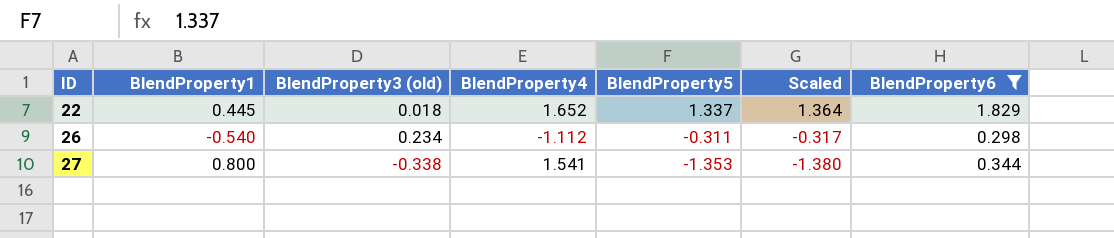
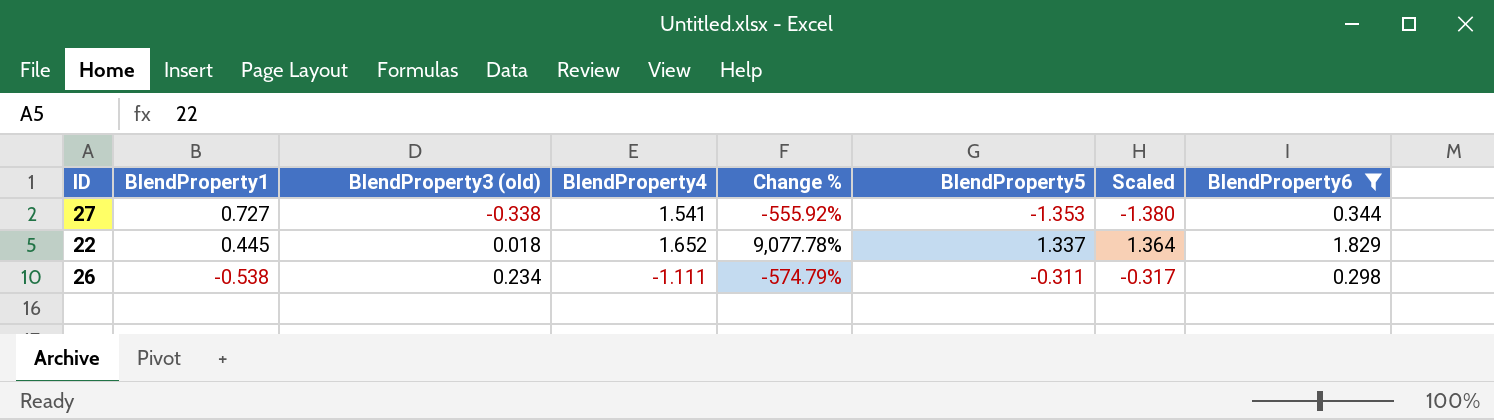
row order: ID ascending -> BlendProperty1 descending
column Change % | formula: none -> ([BlendProperty4] - [BlendProperty3 (old)]) / [BlendProperty3 (old)]
27 | BlendProperty1: 0.800 -> 0.727
26 | BlendProperty1: -0.540 -> -0.538
26 | BlendProperty4: -1.112 -> -1.111

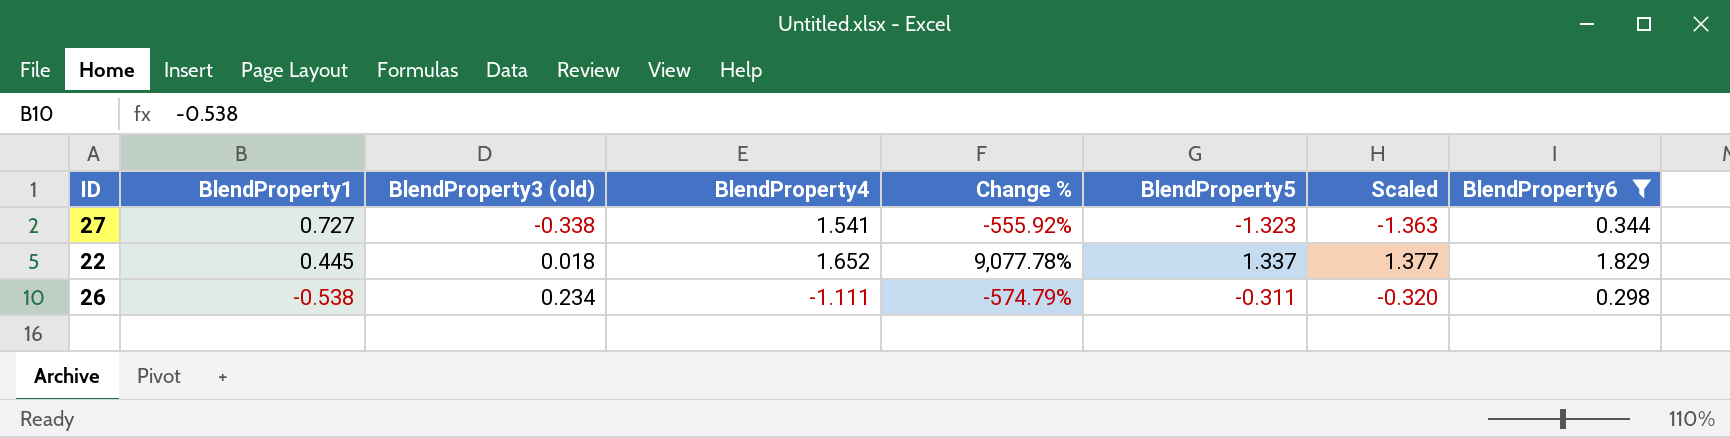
column Scaled | formula: [BlendProperty5] * 1.02 -> [BlendProperty5] * 1.03
27 | BlendProperty5: -1.353 -> -1.323

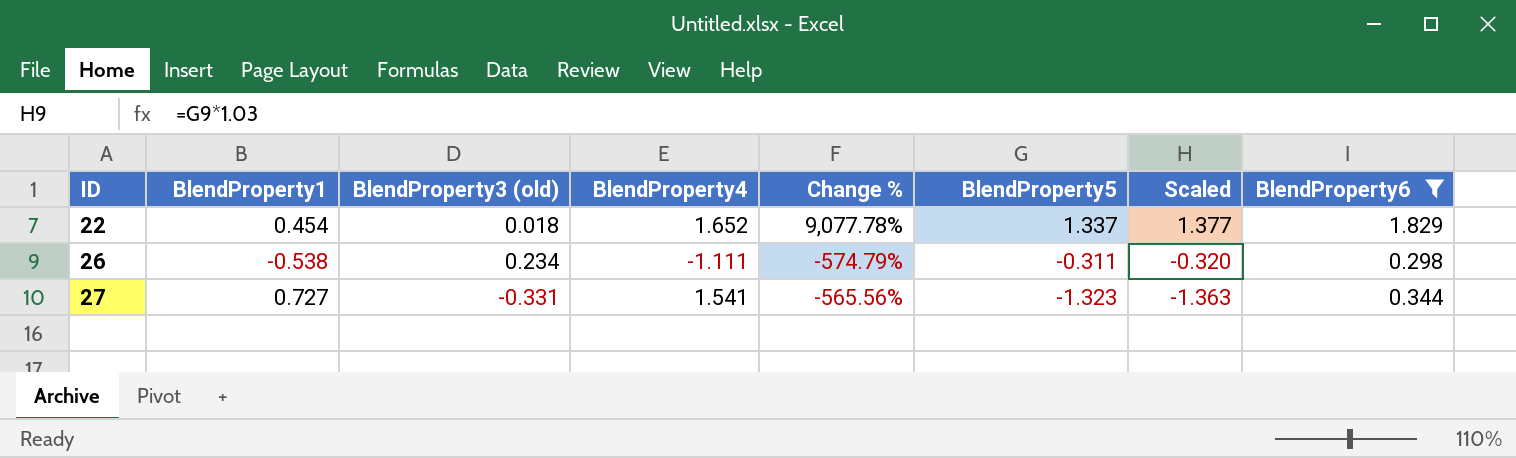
row order: BlendProperty1 descending -> ID ascending
22 | BlendProperty1: 0.445 -> 0.454
27 | BlendProperty3 (old): -0.338 -> -0.331
27 | Change %: -555.92% -> -565.56%

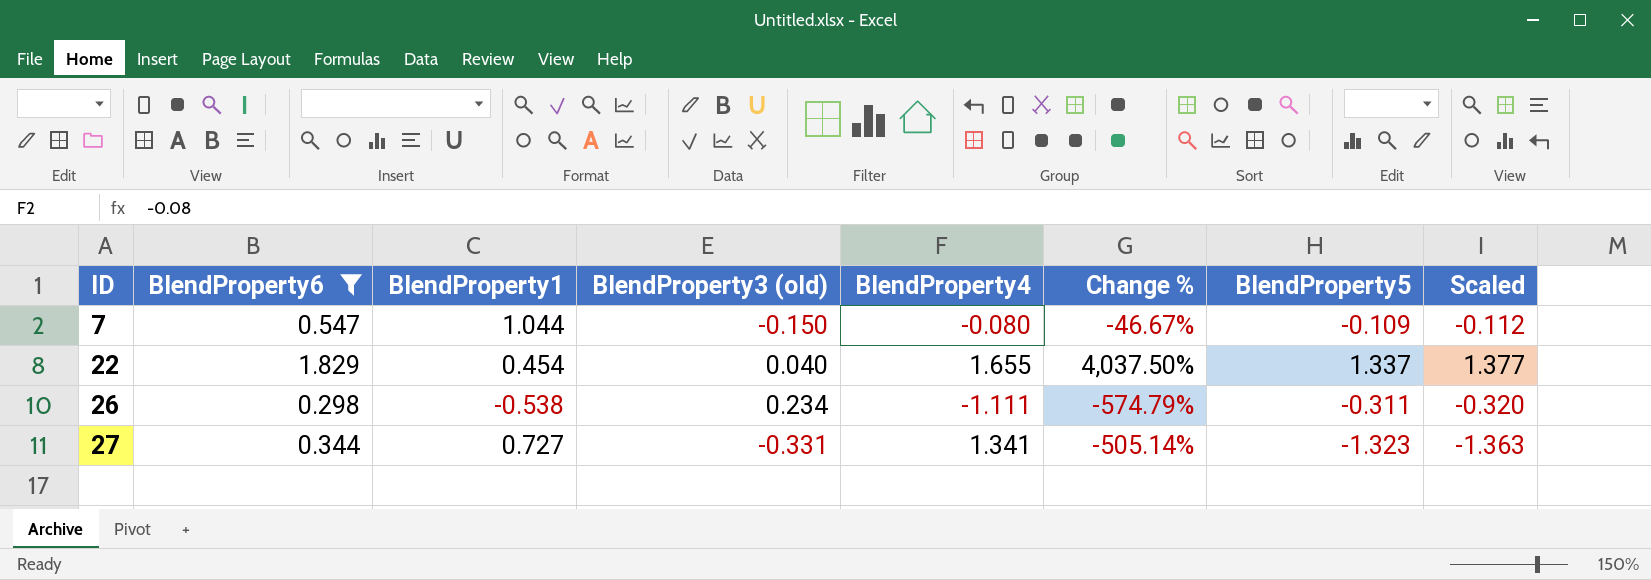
column BlendProperty6 | position: 8 -> 2
row 7: none -> 0.547 | 1.044 | -0.150 | -0.080 | -46.67% | -0.109 | -0.112
22 | BlendProperty3 (old): 0.018 -> 0.040
22 | BlendProperty4: 1.652 -> 1.655
22 | Change %: 9,077.78% -> 4,037.50%
27 | BlendProperty4: 1.541 -> 1.341
27 | Change %: -565.56% -> -505.14%

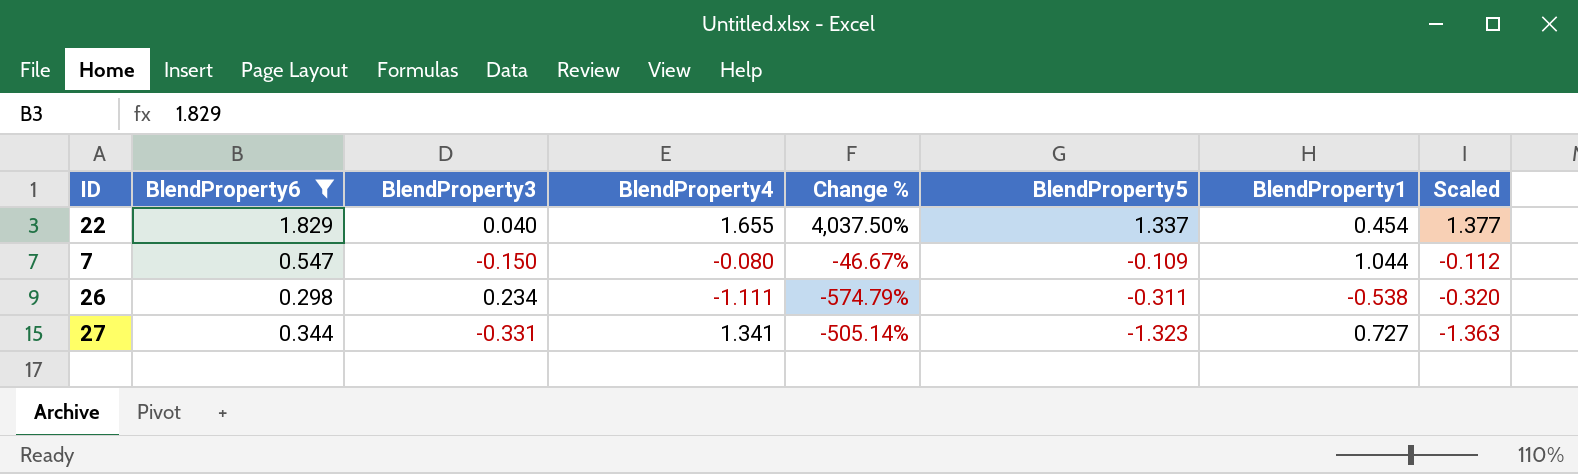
row order: ID ascending -> BlendProperty5 descending
column name: BlendProperty3 (old) -> BlendProperty3
column BlendProperty1 | position: 3 -> 7

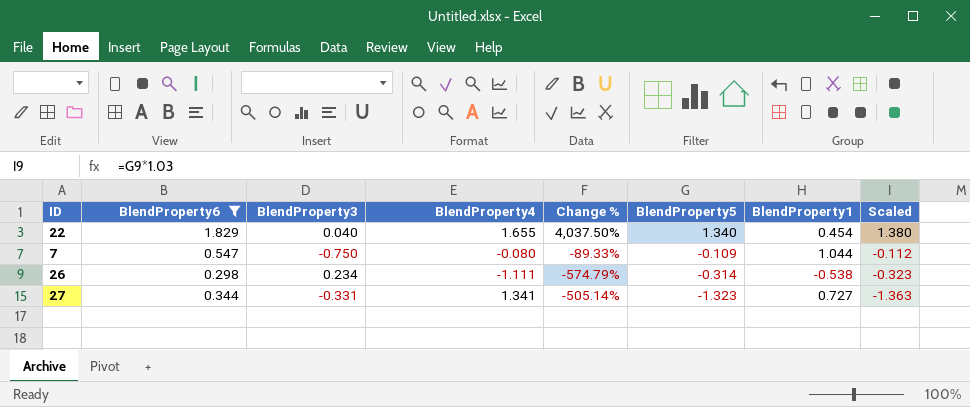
22 | BlendProperty5: 1.337 -> 1.340
22 | Scaled: 1.377 -> 1.380
7 | BlendProperty3: -0.150 -> -0.750
7 | Change %: -46.67% -> -89.33%
26 | BlendProperty5: -0.311 -> -0.314
26 | Scaled: -0.320 -> -0.323

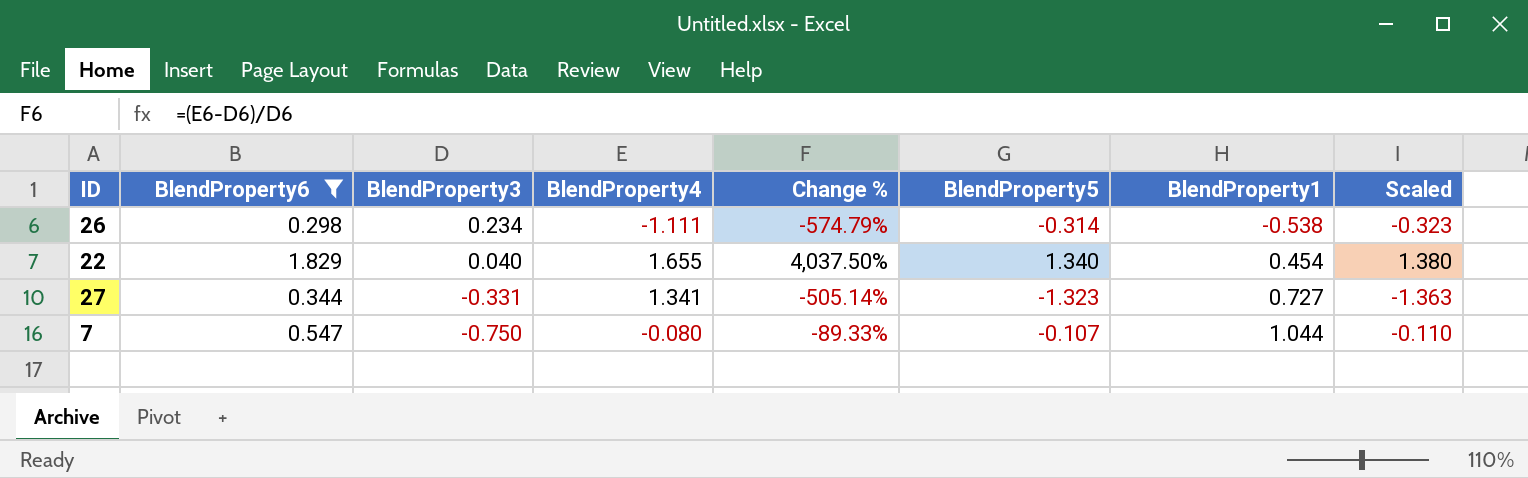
row order: BlendProperty5 descending -> BlendProperty3 descending
7 | BlendProperty5: -0.109 -> -0.107
7 | Scaled: -0.112 -> -0.110

